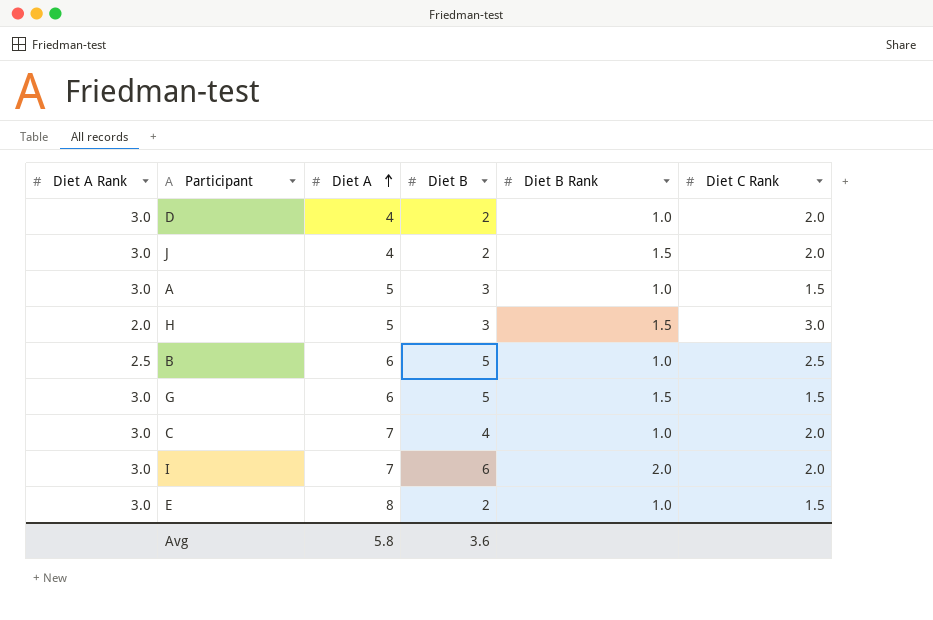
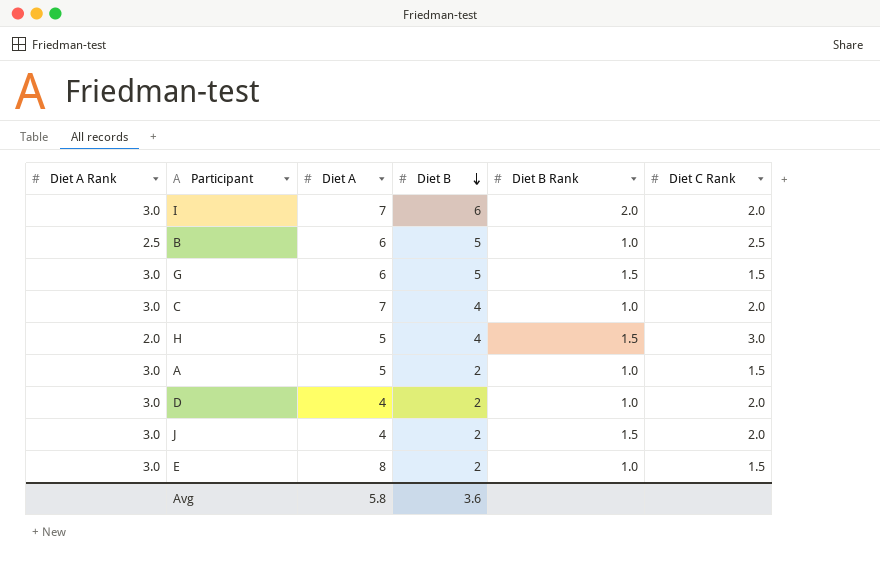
row order: Diet A ascending -> Diet B descending
H | Diet B: 3 -> 4
A | Diet B: 3 -> 2

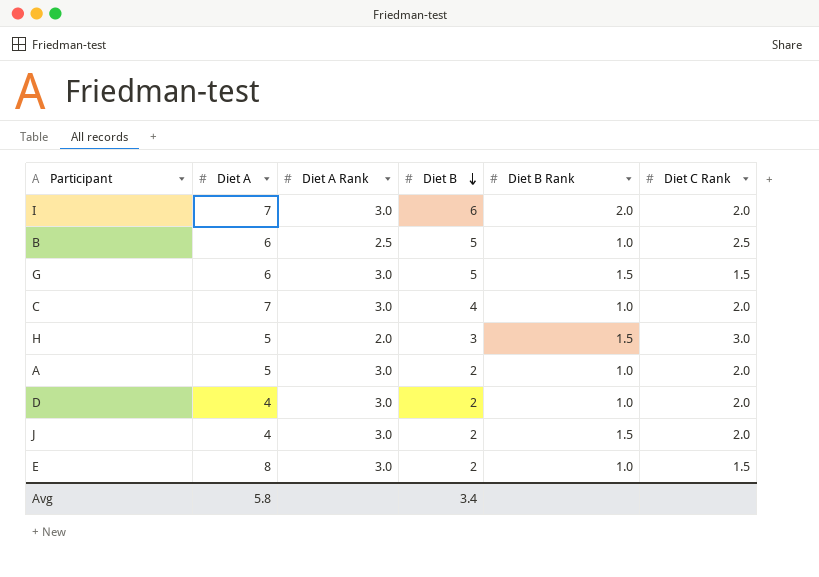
column Diet A Rank | position: 1 -> 3
H | Diet B: 4 -> 3
A | Diet C Rank: 1.5 -> 2.0
Avg | Diet B: 3.6 -> 3.4

